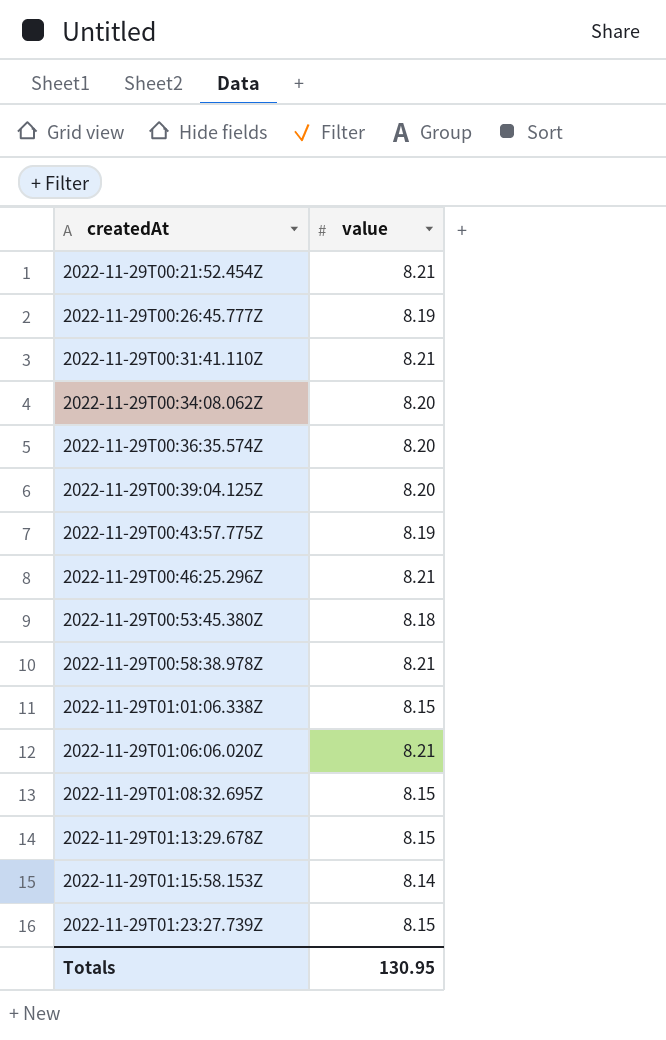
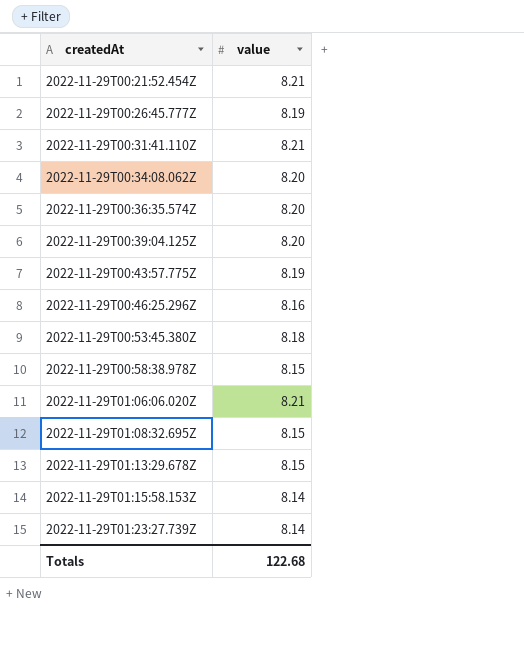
row 2022-11-29T01:01:06.338Z: 8.15 -> none
2022-11-29T00:46:25.296Z | value: 8.21 -> 8.16
2022-11-29T00:58:38.978Z | value: 8.21 -> 8.15
2022-11-29T01:23:27.739Z | value: 8.15 -> 8.14
Totals | value: 130.95 -> 122.68

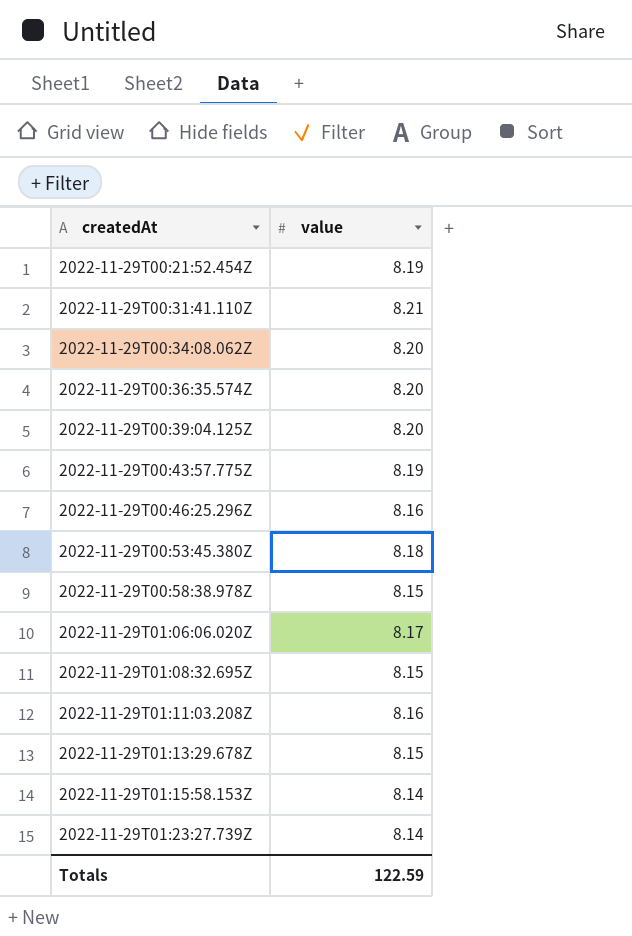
row 2022-11-29T00:26:45.777Z: 8.19 -> none
2022-11-29T00:21:52.454Z | value: 8.21 -> 8.19
2022-11-29T01:06:06.020Z | value: 8.21 -> 8.17
row 2022-11-29T01:11:03.208Z: none -> 8.16
Totals | value: 122.68 -> 122.59

